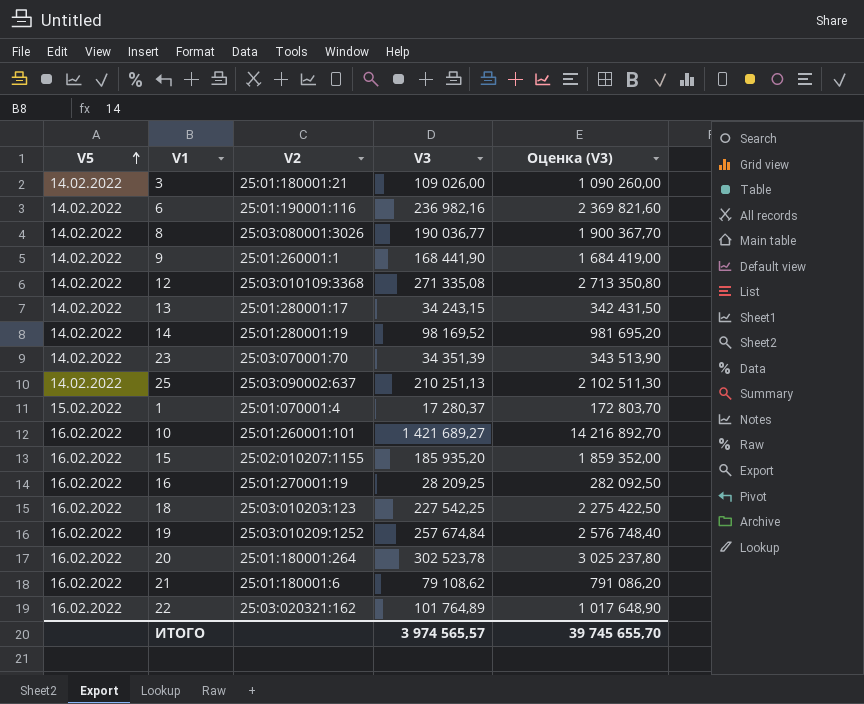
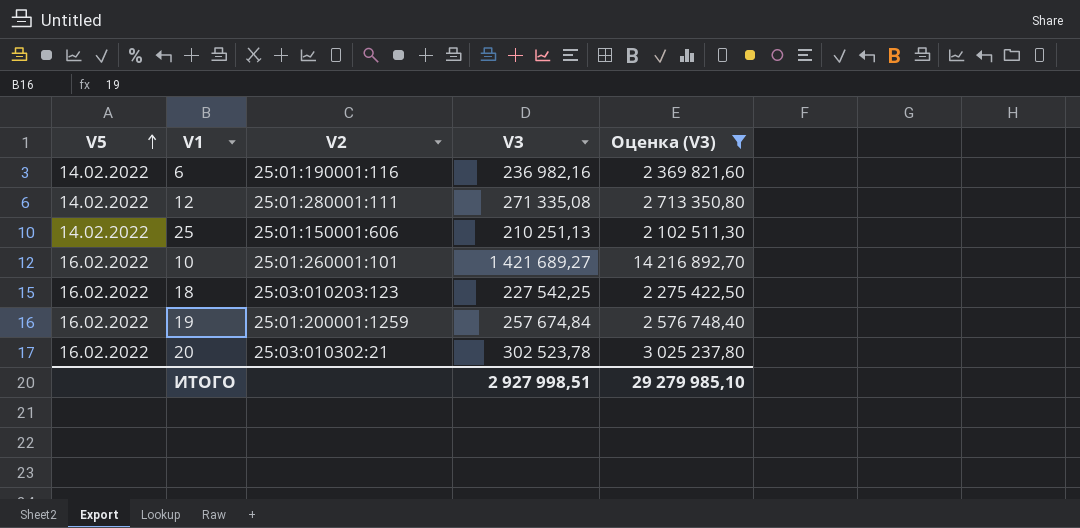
filter: none -> Оценка (V3) >= 2 102 511,30
12 | V2: 25:03:010109:3368 -> 25:01:280001:111
25 | V2: 25:03:090002:637 -> 25:01:150001:606
19 | V2: 25:03:010209:1252 -> 25:01:200001:1259
20 | V2: 25:01:180001:264 -> 25:03:010302:21
ИТОГО | V3: 3 974 565,57 -> 2 927 998,51
ИТОГО | Оценка (V3): 39 745 655,70 -> 29 279 985,10

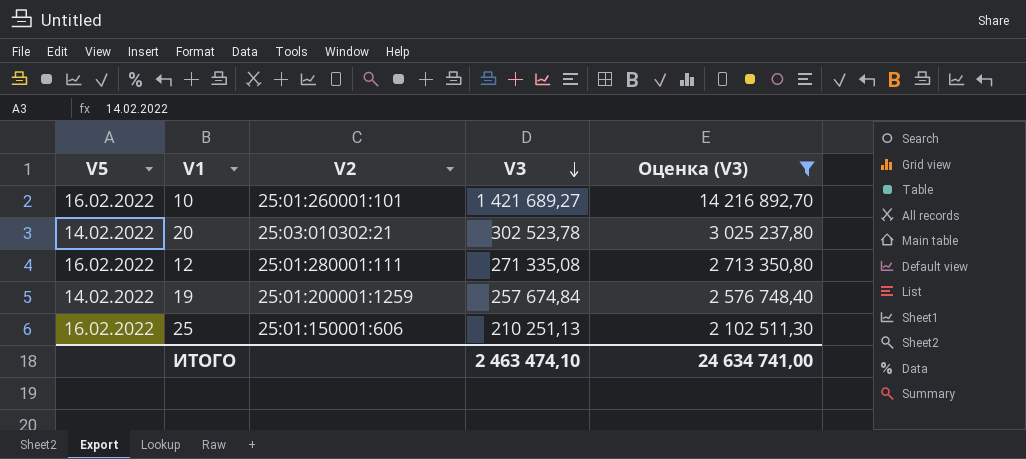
row order: V5 ascending -> V3 descending
row 6: 14.02.2022 | 25:01:190001:116 | 236 982,16 | 2 369 821,60 -> none
row 18: 16.02.2022 | 25:03:010203:123 | 227 542,25 | 2 275 422,50 -> none
20 | V5: 16.02.2022 -> 14.02.2022
12 | V5: 14.02.2022 -> 16.02.2022
19 | V5: 16.02.2022 -> 14.02.2022
25 | V5: 14.02.2022 -> 16.02.2022
ИТОГО | V3: 2 927 998,51 -> 2 463 474,10
ИТОГО | Оценка (V3): 29 279 985,10 -> 24 634 741,00

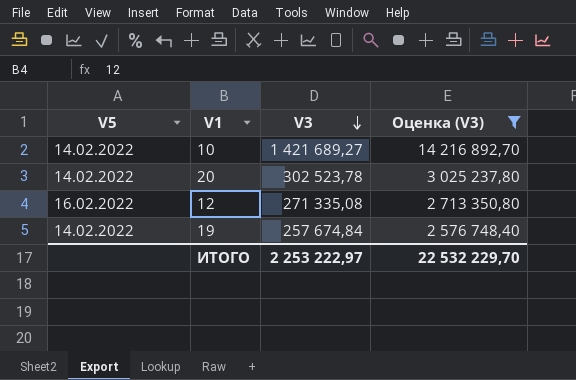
column V2 | position: 3 -> none
row 25: 16.02.2022 | 25:01:150001:606 | 210 251,13 | 2 102 511,30 -> none
10 | V5: 16.02.2022 -> 14.02.2022
ИТОГО | V3: 2 463 474,10 -> 2 253 222,97
ИТОГО | Оценка (V3): 24 634 741,00 -> 22 532 229,70

